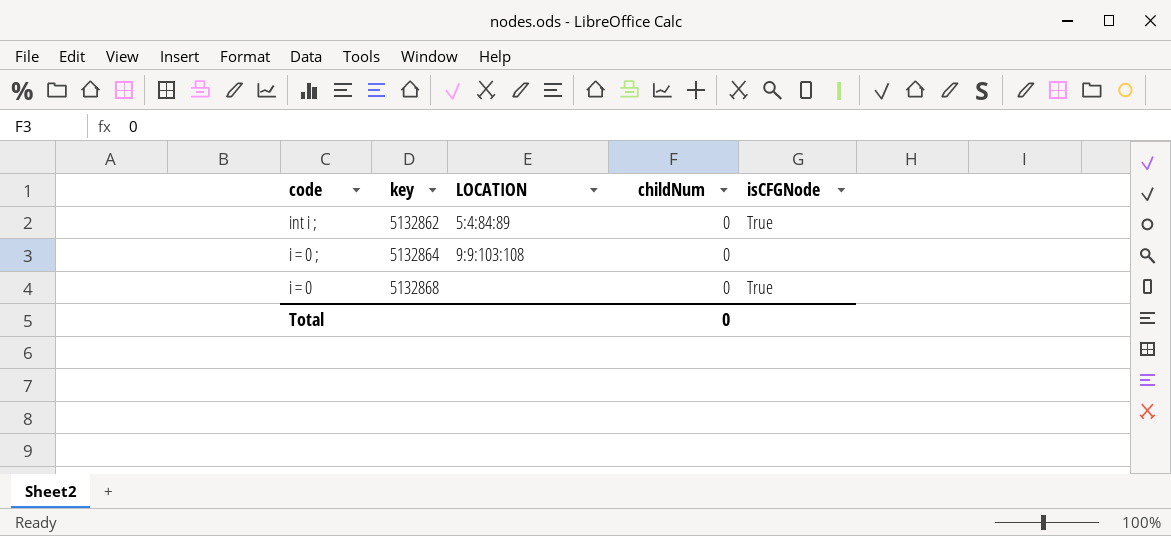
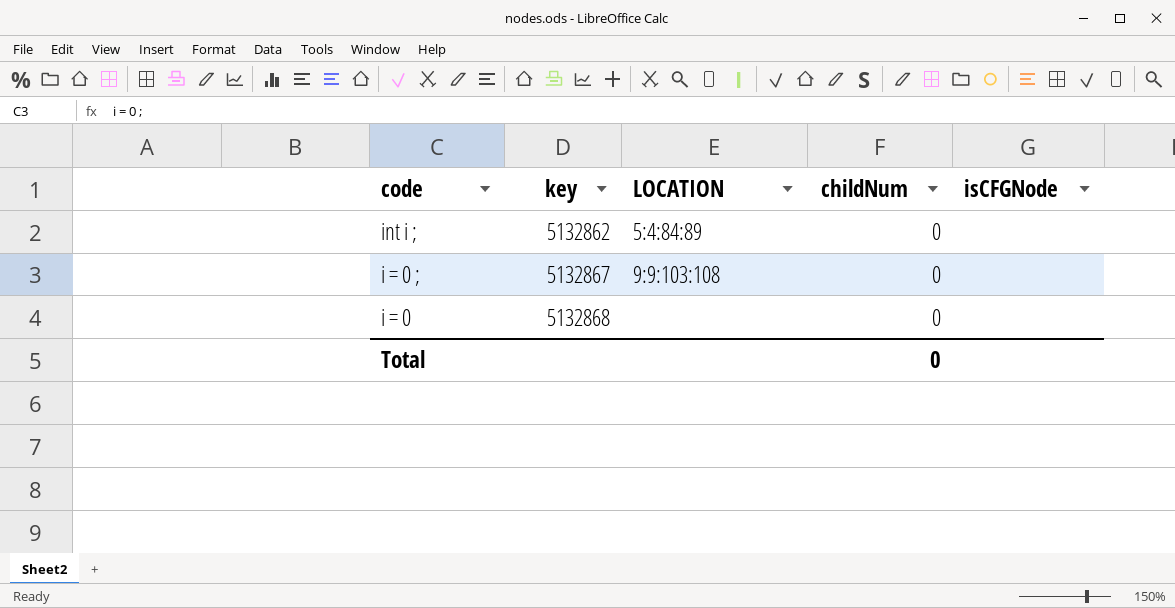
int i ; | isCFGNode: True -> none
i = 0 ; | key: 5132864 -> 5132867
i = 0 | isCFGNode: True -> none

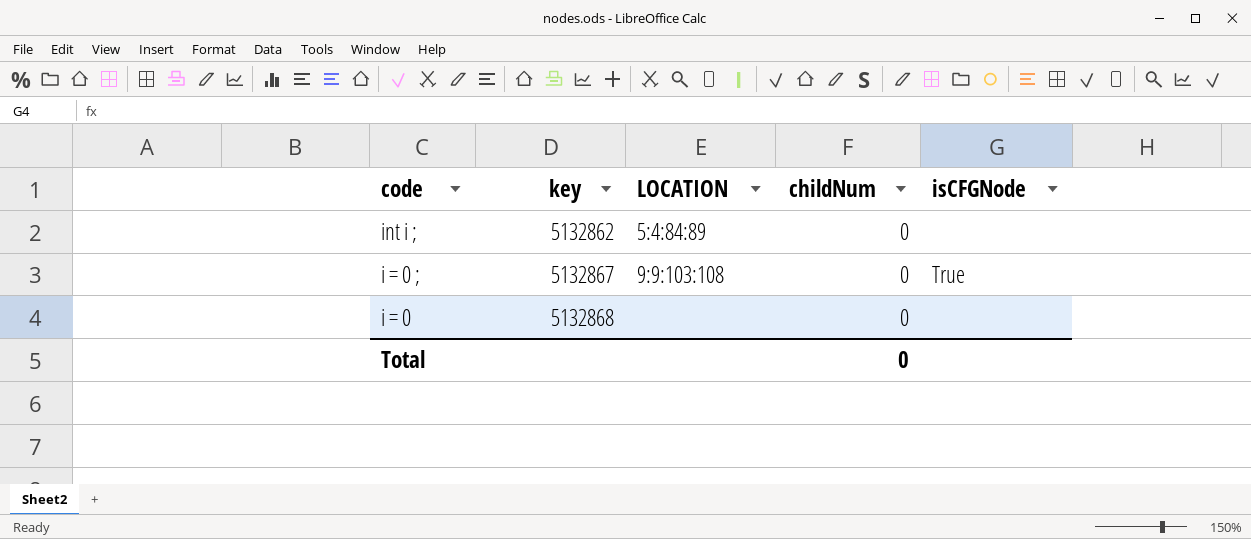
i = 0 ; | isCFGNode: none -> True

